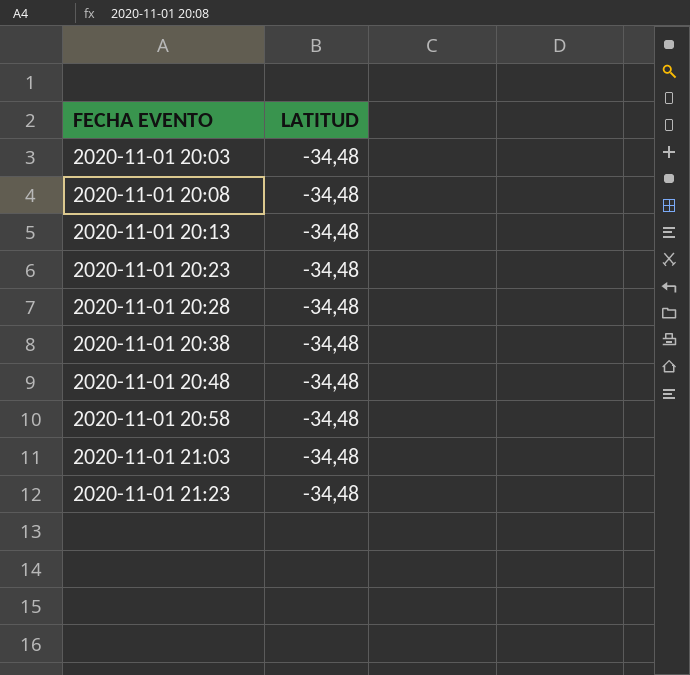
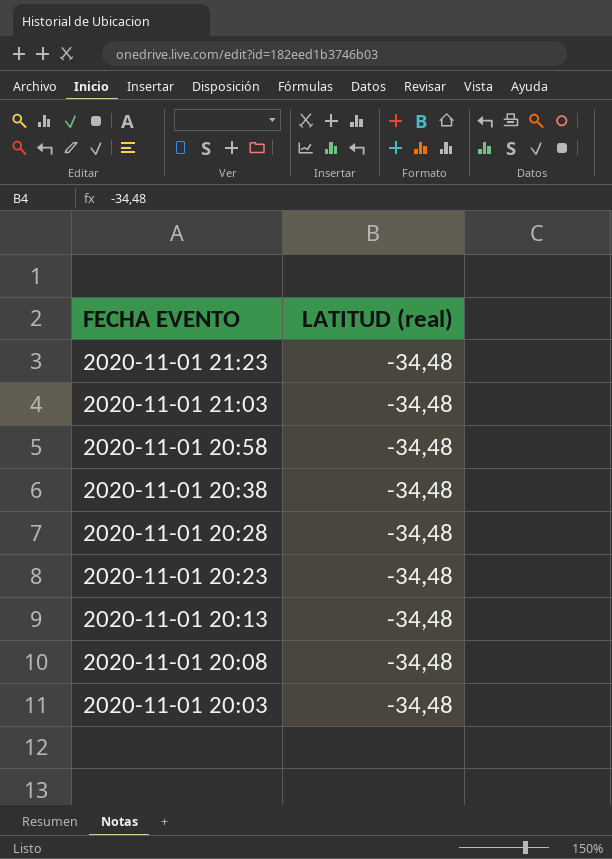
row order: FECHA EVENTO ascending -> FECHA EVENTO descending
column name: LATITUD -> LATITUD (real)
row 2020-11-01 20:48: -34,48 -> none

